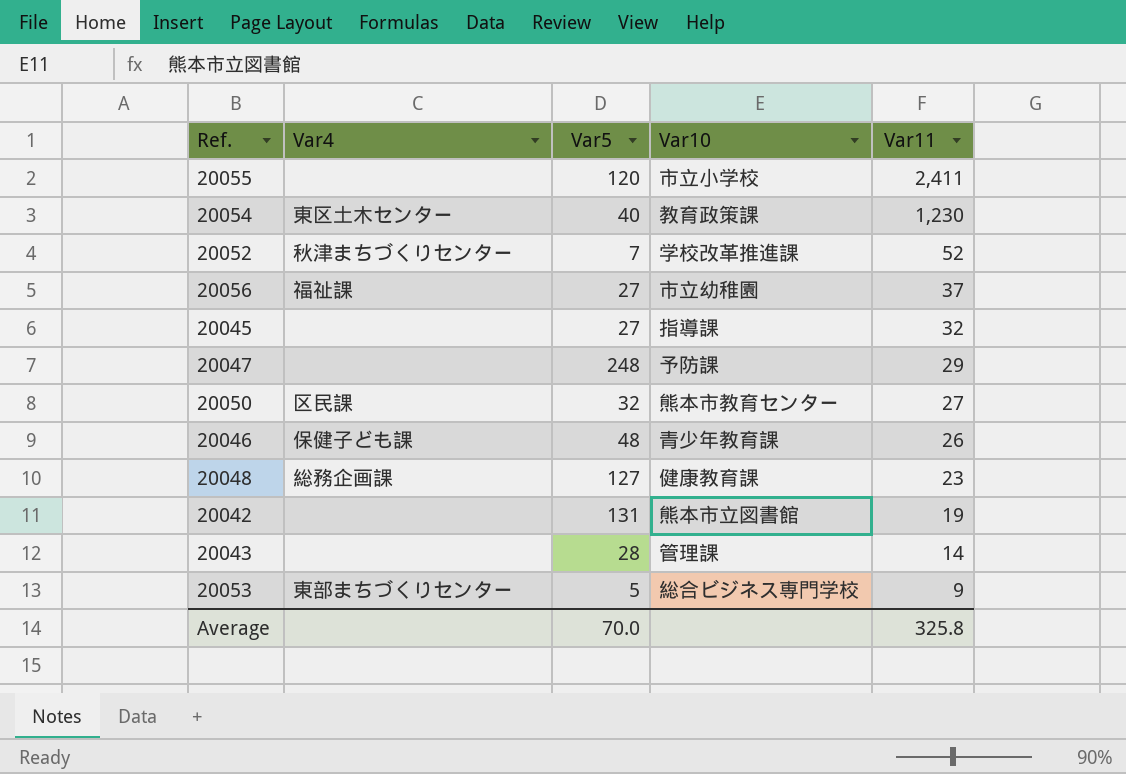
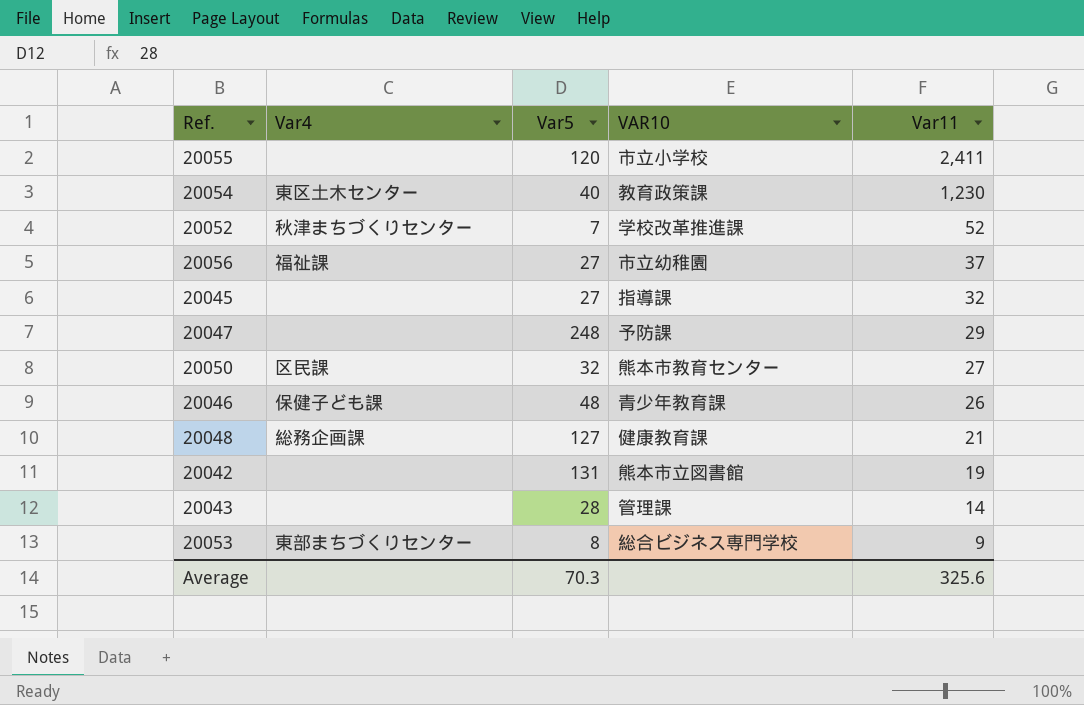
column name: Var10 -> VAR10
20048 | Var11: 23 -> 21
20053 | Var5: 5 -> 8
Average | Var5: 70.0 -> 70.3
Average | Var11: 325.8 -> 325.6

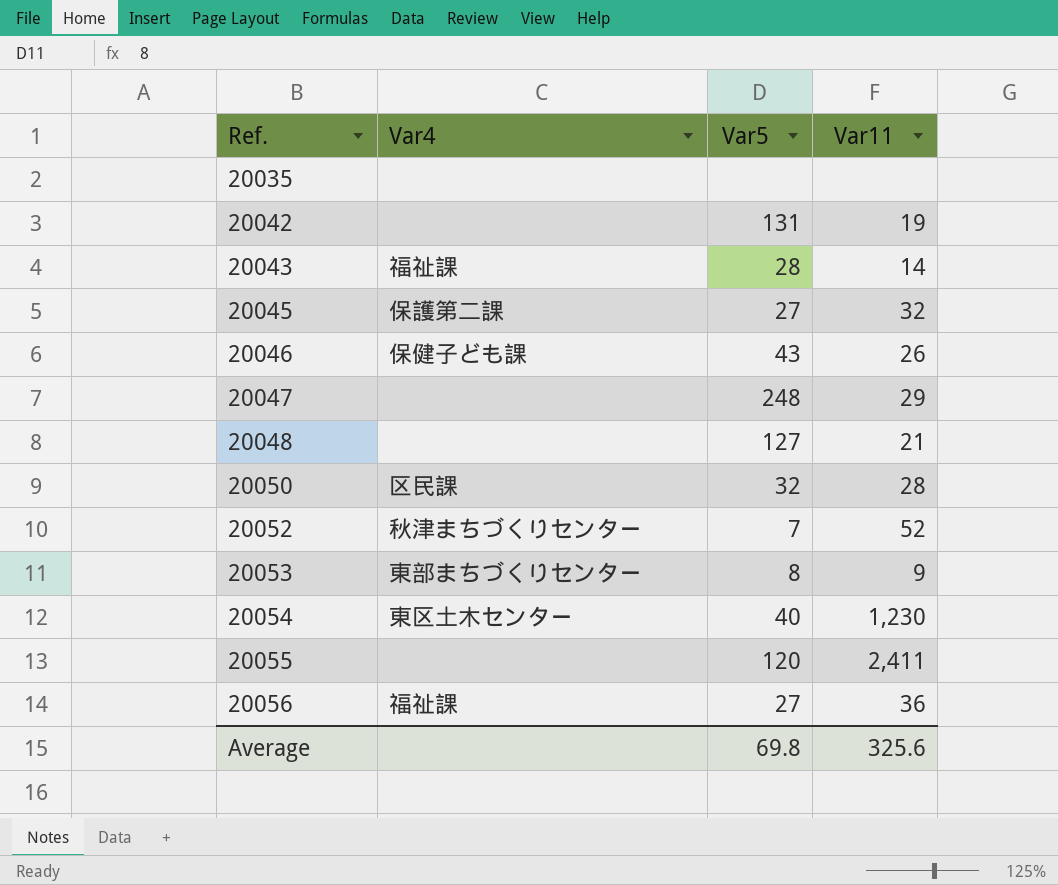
row order: Var11 descending -> Ref. ascending
column VAR10 | position: 4 -> none
row 20035: none -> none | none | none
20043 | Var4: none -> 福祉課
20045 | Var4: none -> 保護第二課
20046 | Var5: 48 -> 43
20048 | Var4: 総務企画課 -> none
20050 | Var11: 27 -> 28
20056 | Var11: 37 -> 36
Average | Var5: 70.3 -> 69.8

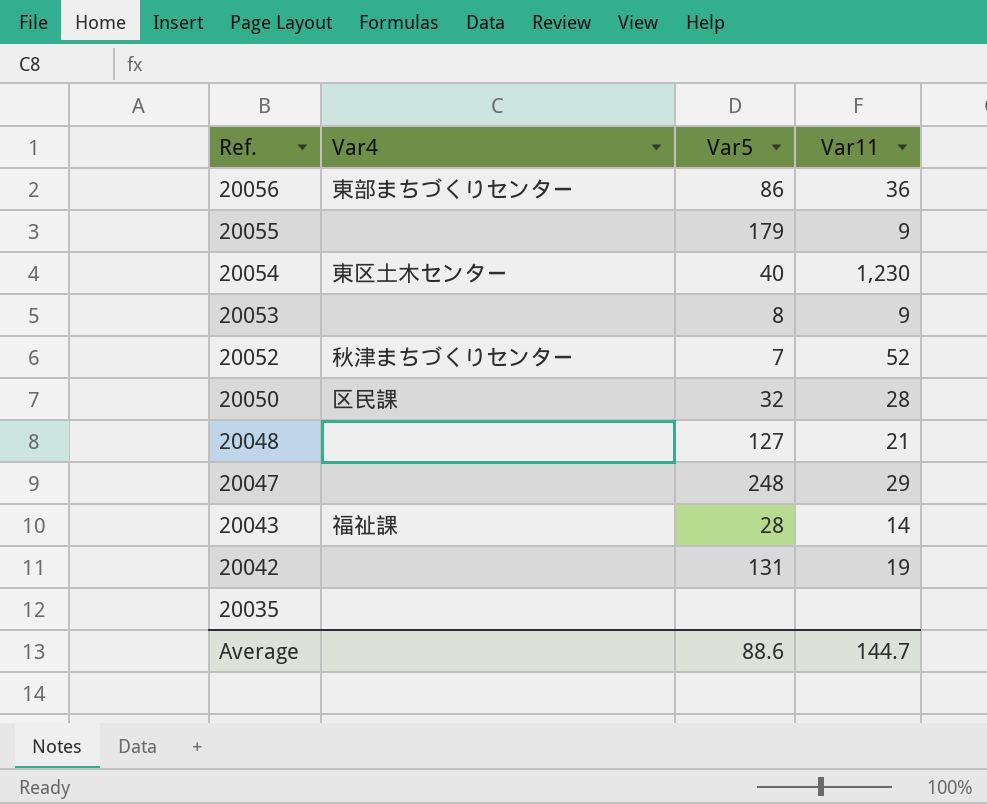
row order: Ref. ascending -> Ref. descending
row 20045: 保護第二課 | 27 | 32 -> none
row 20046: 保健子ども課 | 43 | 26 -> none
20056 | Var4: 福祉課 -> 東部まちづくりセンター
20056 | Var5: 27 -> 86
20055 | Var5: 120 -> 179
20055 | Var11: 2,411 -> 9
20053 | Var4: 東部まちづくりセンター -> none
Average | Var5: 69.8 -> 88.6
Average | Var11: 325.6 -> 144.7

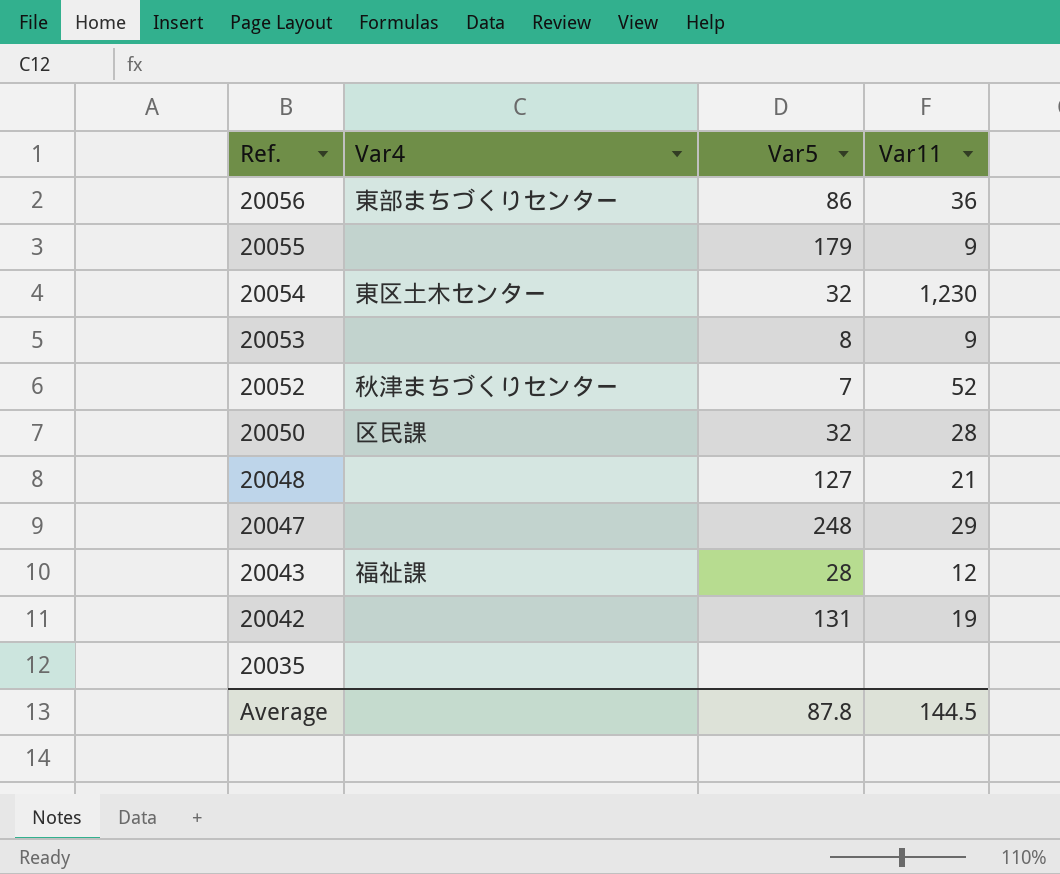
20054 | Var5: 40 -> 32
20043 | Var11: 14 -> 12
Average | Var5: 88.6 -> 87.8
Average | Var11: 144.7 -> 144.5

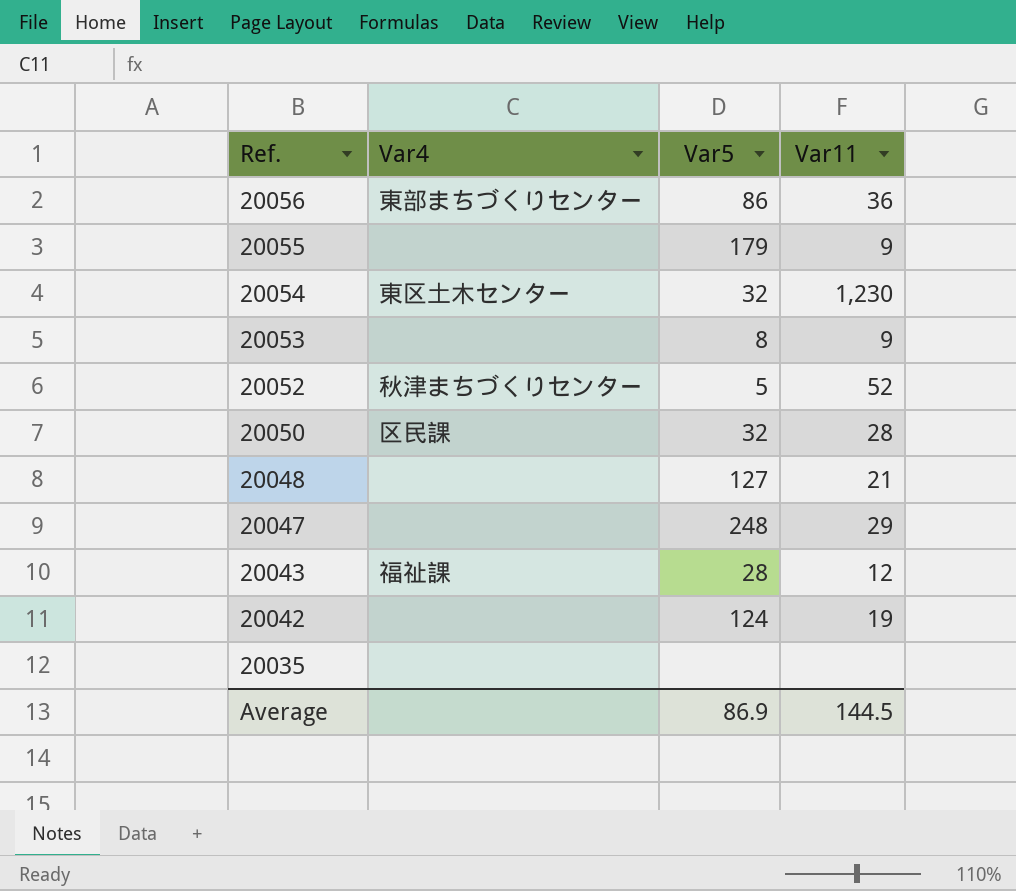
20052 | Var5: 7 -> 5
20042 | Var5: 131 -> 124
Average | Var5: 87.8 -> 86.9

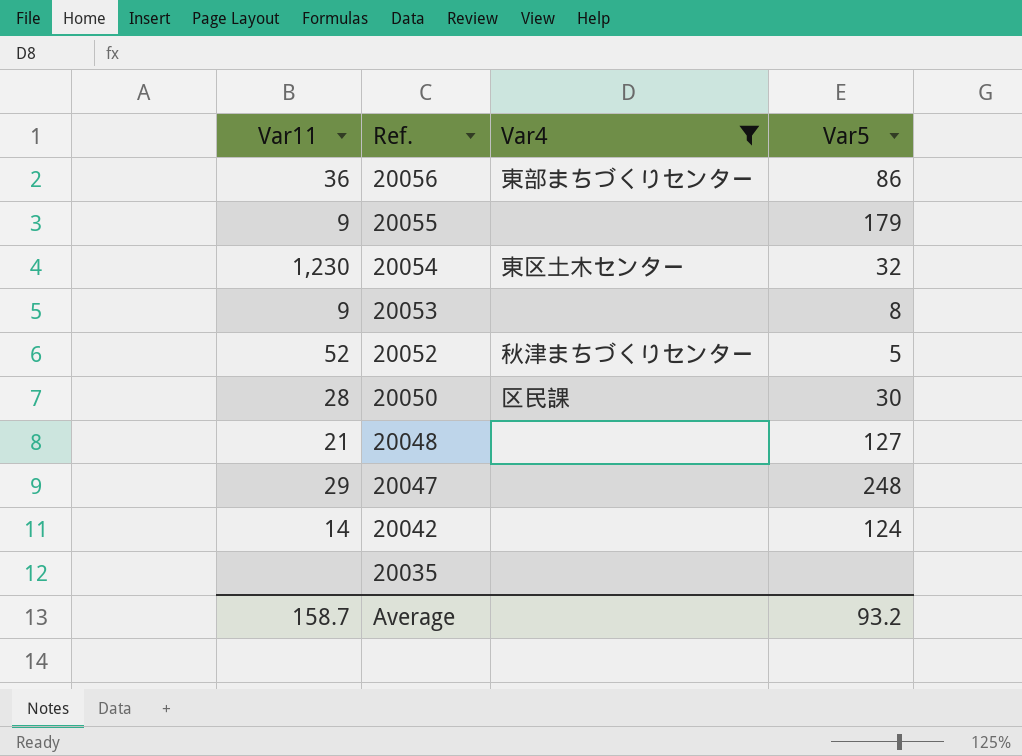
filter: none -> Var4 != 福祉課
column Var11 | position: 4 -> 1
20050 | Var5: 32 -> 30
20042 | Var11: 19 -> 14
Average | Var11: 144.5 -> 158.7
Average | Var5: 86.9 -> 93.2

